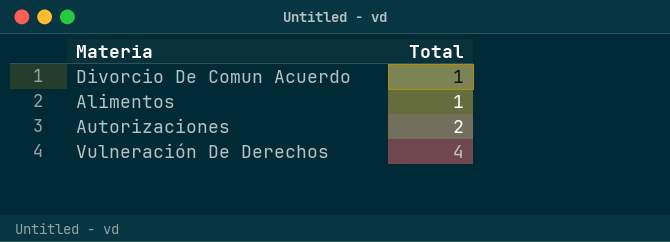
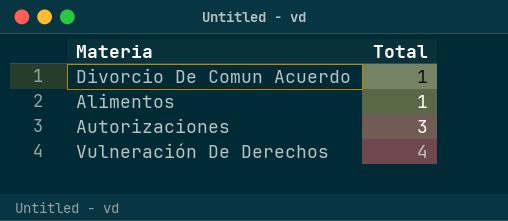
Autorizaciones | Total: 2 -> 3

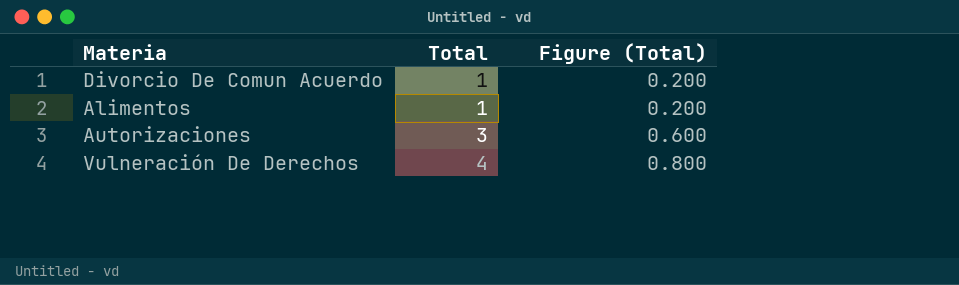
column Figure (Total) | formula: none -> [Total] * 0.2

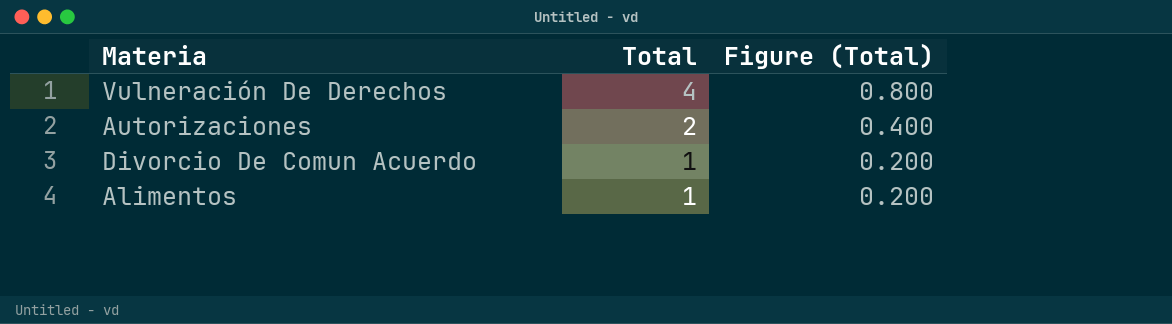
row order: Total ascending -> Total descending
Autorizaciones | Total: 3 -> 2
Autorizaciones | Figure (Total): 0.600 -> 0.400

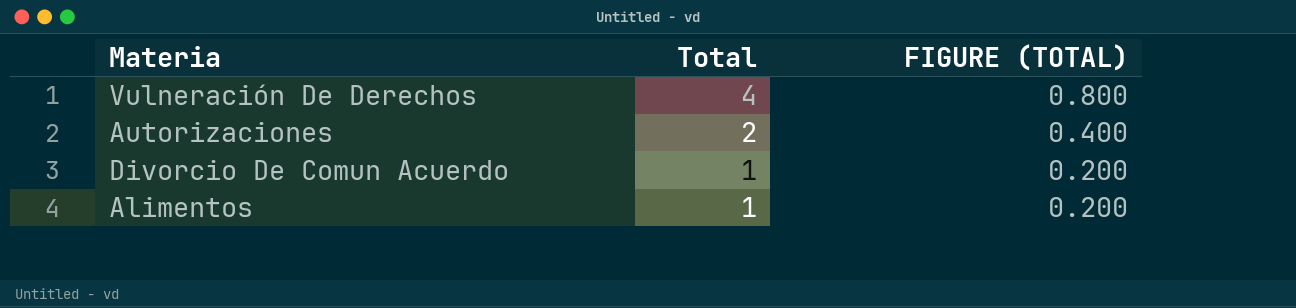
column name: Figure (Total) -> FIGURE (TOTAL)

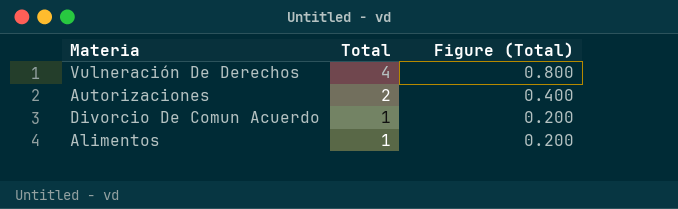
column name: FIGURE (TOTAL) -> Figure (Total)

